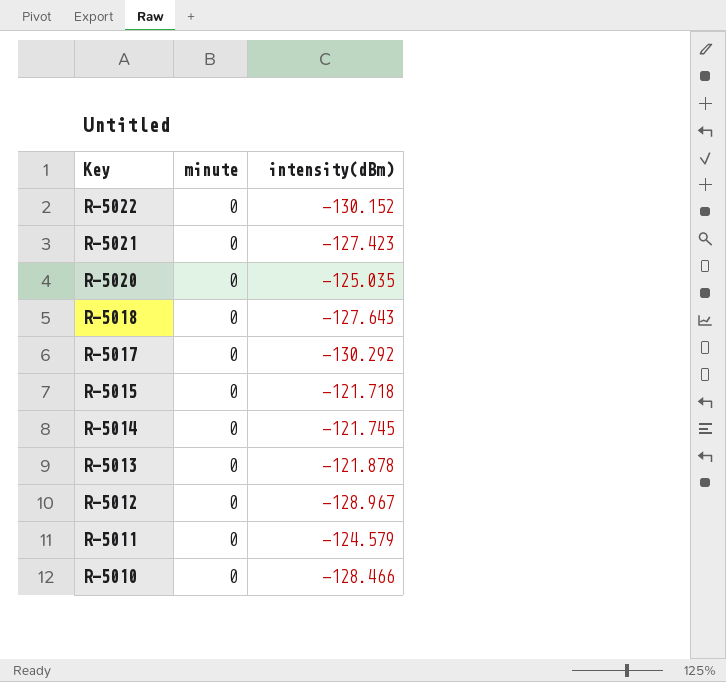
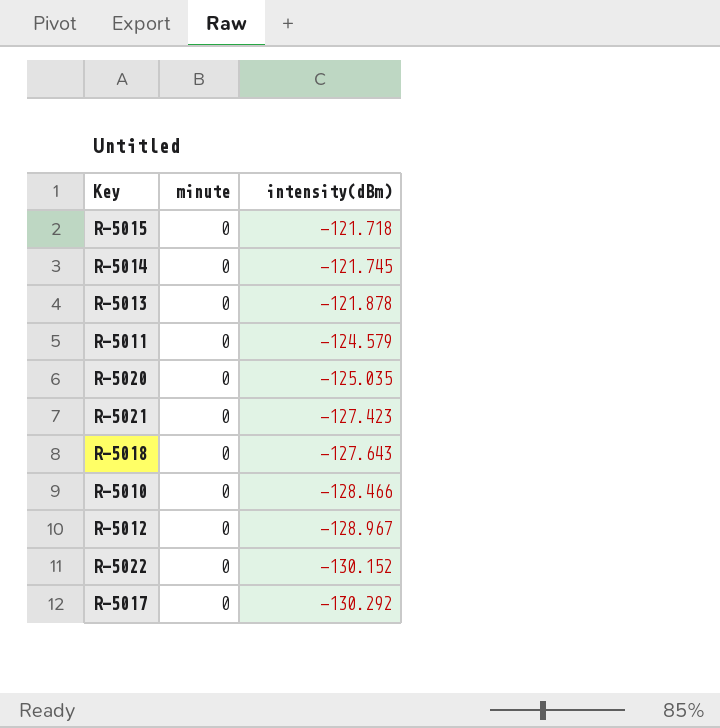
row order: Key descending -> intensity(dBm) descending

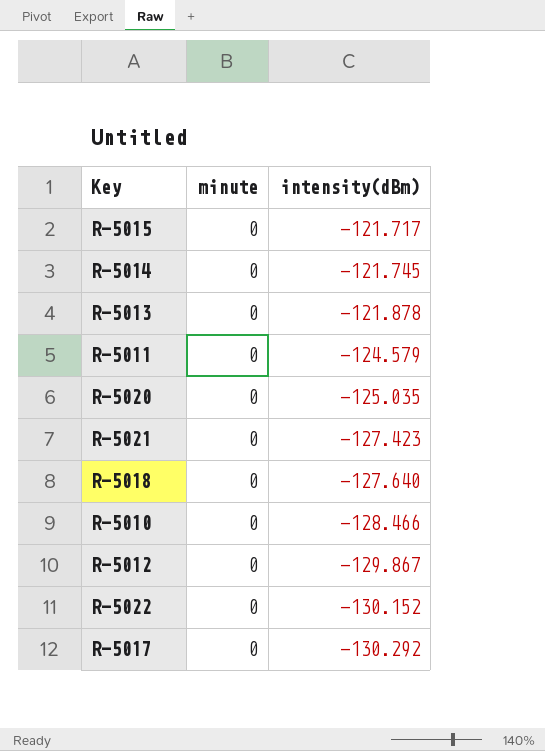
R-5015 | intensity(dBm): -121.718 -> -121.717
R-5018 | intensity(dBm): -127.643 -> -127.640
R-5012 | intensity(dBm): -128.967 -> -129.867

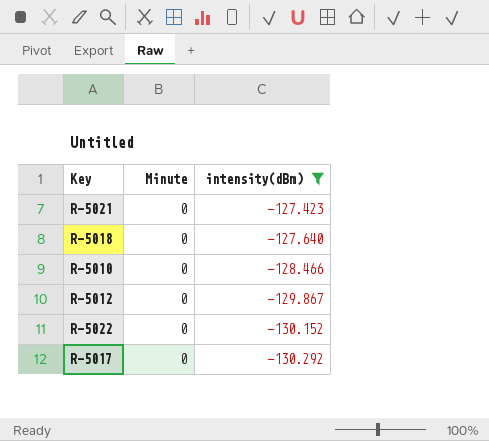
filter: none -> intensity(dBm) <= -127.423
column name: minute -> Minute

